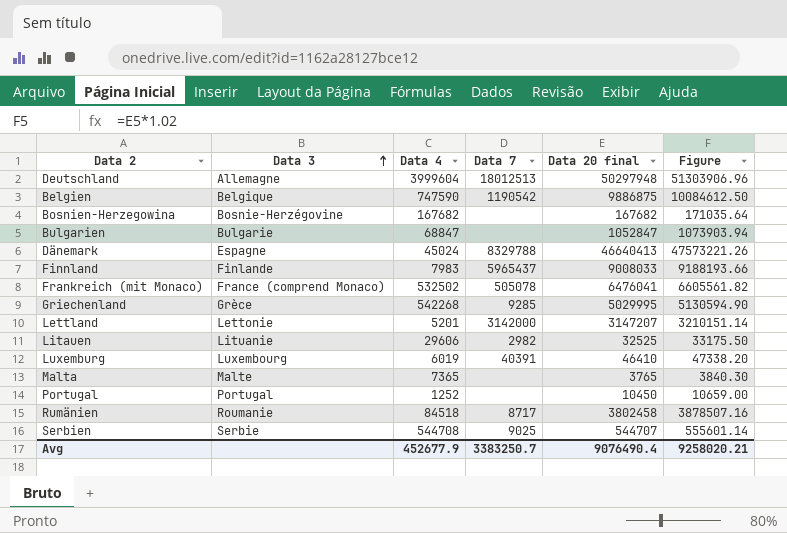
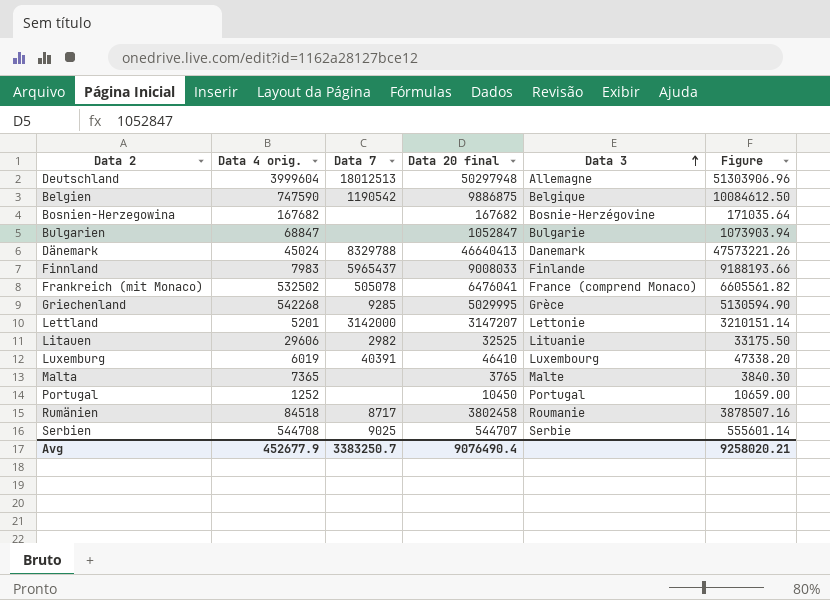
column name: Data 4 -> Data 4 orig.
column Data 3 | position: 2 -> 5
Dänemark | Data 3: Espagne -> Danemark

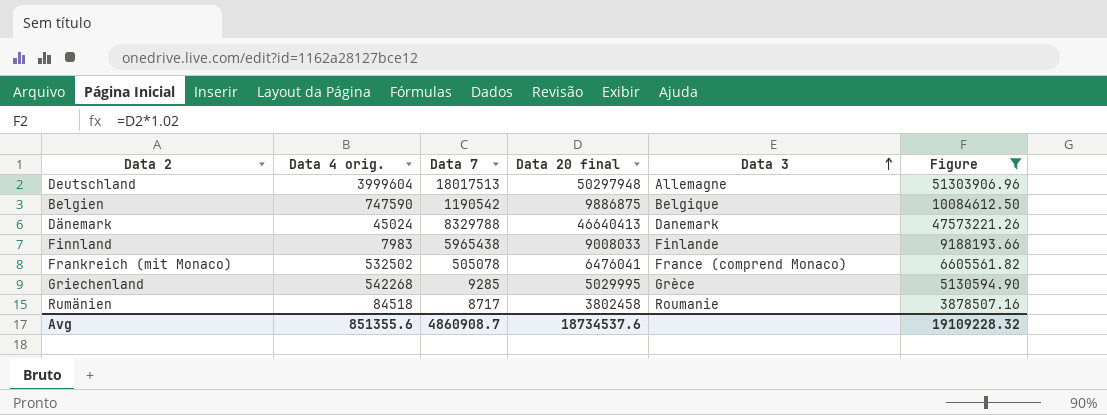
filter: none -> Figure >= 3878507.16
Deutschland | Data 7: 18012513 -> 18017513
Finnland | Data 7: 5965437 -> 5965438
Avg | Data 4 orig.: 452677.9 -> 851355.6
Avg | Data 7: 3383250.7 -> 4860908.7
Avg | Data 20 final: 9076490.4 -> 18734537.6
Avg | Figure: 9258020.21 -> 19109228.32

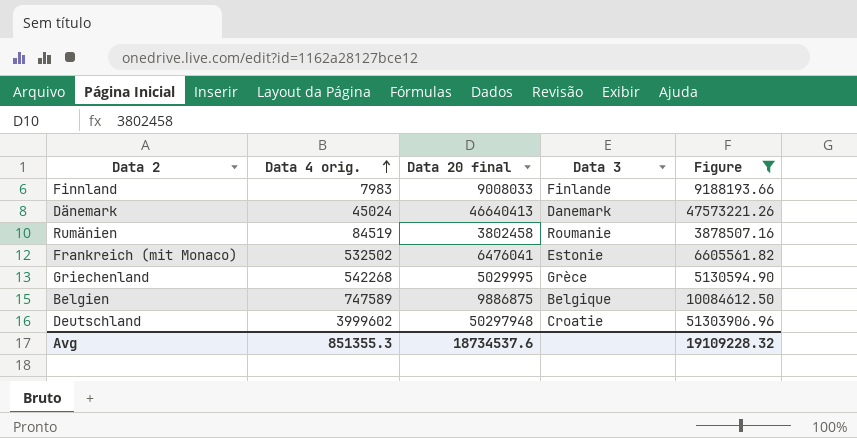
row order: Data 3 ascending -> Data 4 orig. ascending
column Data 7 | position: 3 -> none
Rumänien | Data 4 orig.: 84518 -> 84519
Frankreich (mit Monaco) | Data 3: France (comprend Monaco) -> Estonie
Belgien | Data 4 orig.: 747590 -> 747589
Deutschland | Data 4 orig.: 3999604 -> 3999602
Deutschland | Data 3: Allemagne -> Croatie
Avg | Data 4 orig.: 851355.6 -> 851355.3

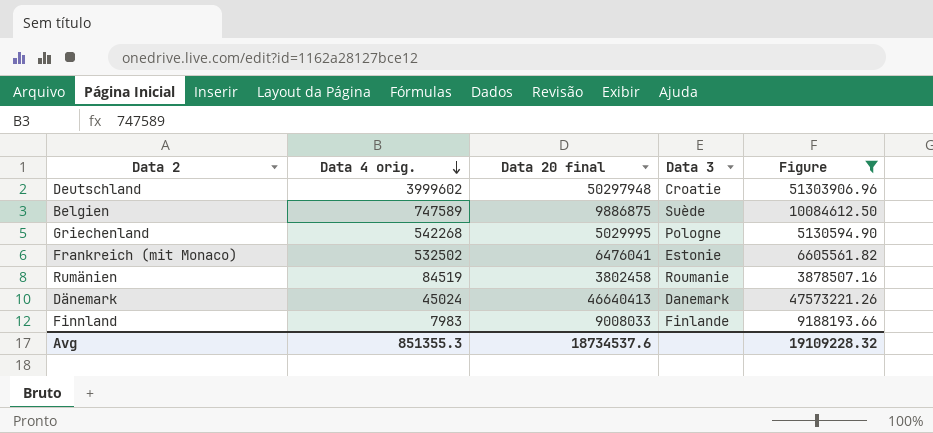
row order: Data 4 orig. ascending -> Data 4 orig. descending
Belgien | Data 3: Belgique -> Suède
Griechenland | Data 3: Grèce -> Pologne

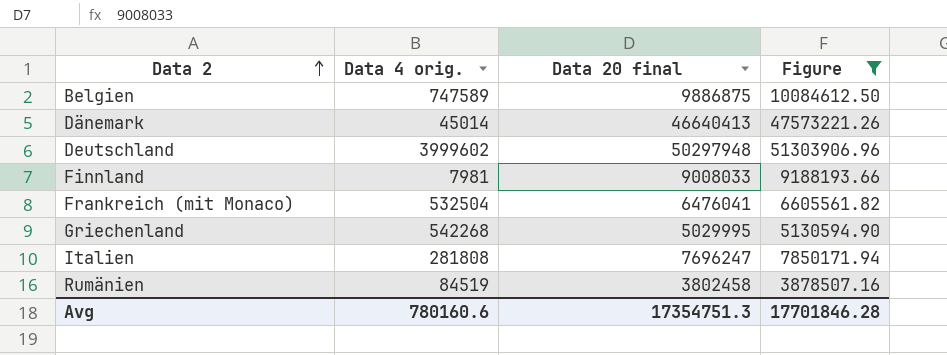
row order: Data 4 orig. descending -> Data 2 ascending
column Data 3 | position: 4 -> none
Dänemark | Data 4 orig.: 45024 -> 45014
Finnland | Data 4 orig.: 7983 -> 7981
Frankreich (mit Monaco) | Data 4 orig.: 532502 -> 532504
row Italien: none -> 281808 | 7696247 | 7850171.94
Avg | Data 4 orig.: 851355.3 -> 780160.6
Avg | Data 20 final: 18734537.6 -> 17354751.3
Avg | Figure: 19109228.32 -> 17701846.28

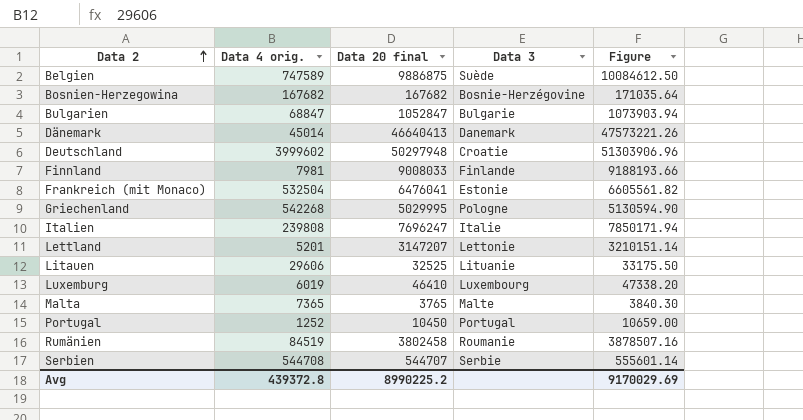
filter: Figure >= 3878507.16 -> none
column Data 3 | position: none -> 4
Italien | Data 4 orig.: 281808 -> 239808
Avg | Data 4 orig.: 780160.6 -> 439372.8
Avg | Data 20 final: 17354751.3 -> 8990225.2
Avg | Figure: 17701846.28 -> 9170029.69

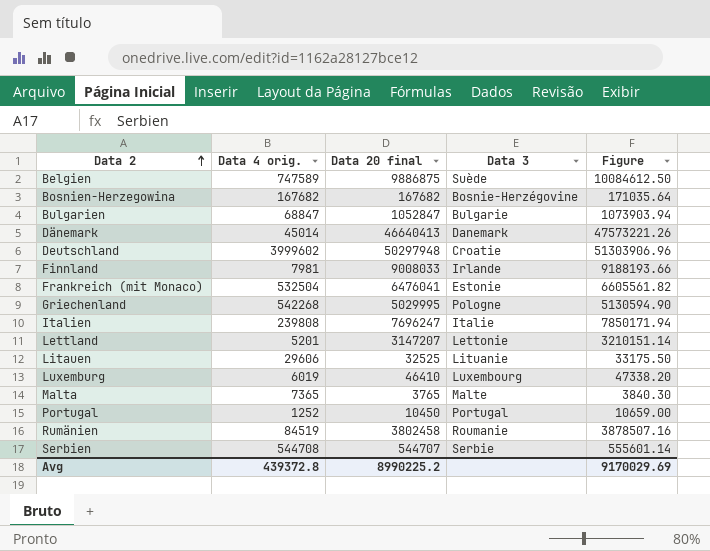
Finnland | Data 3: Finlande -> Irlande

